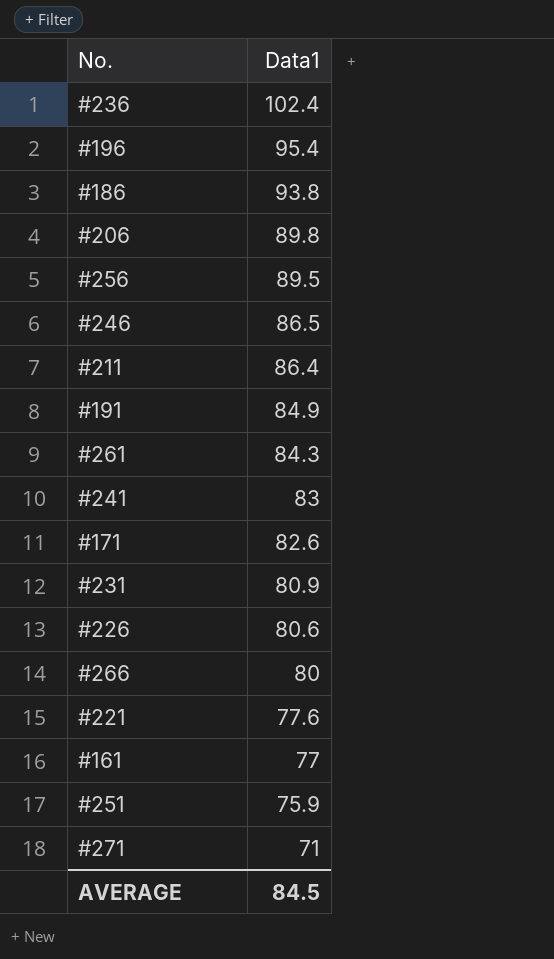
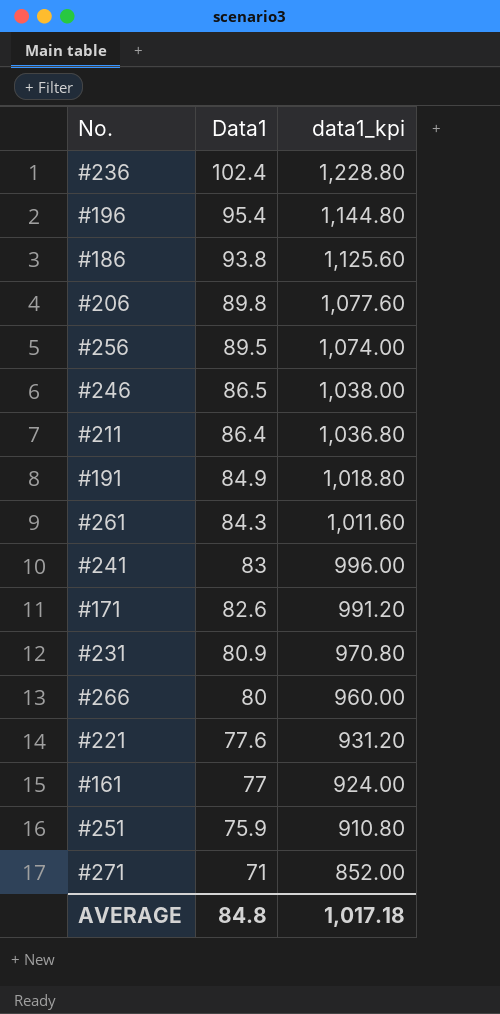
column data1_kpi | formula: none -> [Data1] * 12
row #226: 80.6 -> none
AVERAGE | Data1: 84.5 -> 84.8

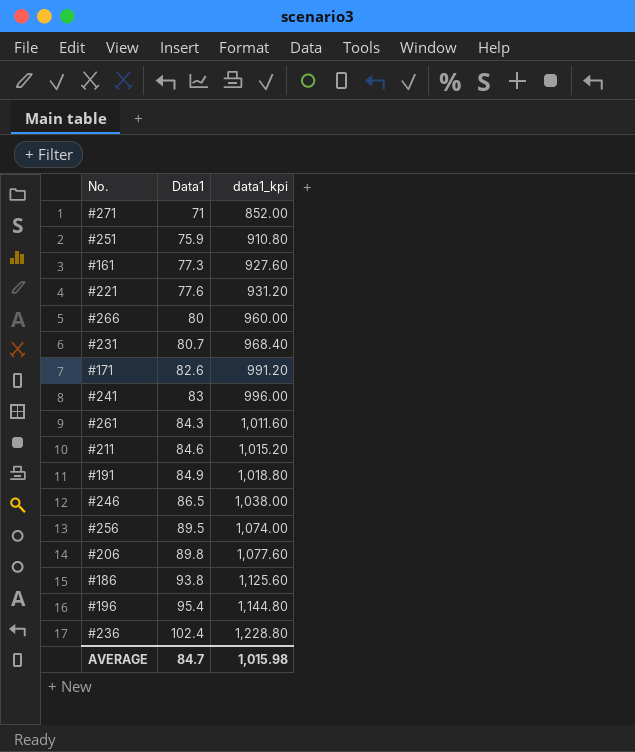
row order: Data1 descending -> Data1 ascending
#161 | Data1: 77 -> 77.3
#161 | data1_kpi: 924.00 -> 927.60
#231 | Data1: 80.9 -> 80.7
#231 | data1_kpi: 970.80 -> 968.40
#211 | Data1: 86.4 -> 84.6
#211 | data1_kpi: 1,036.80 -> 1,015.20
AVERAGE | Data1: 84.8 -> 84.7
AVERAGE | data1_kpi: 1,017.18 -> 1,015.98

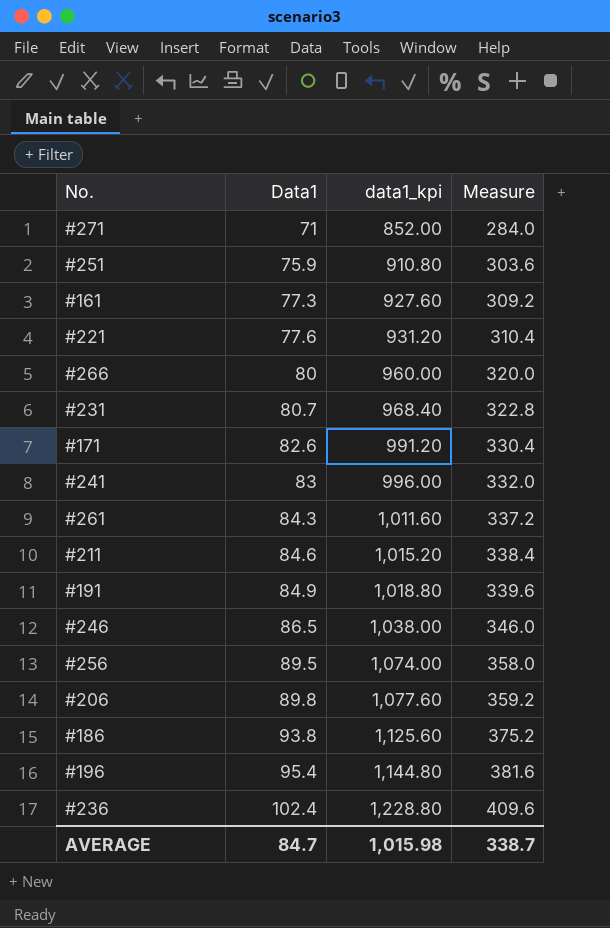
column Measure | formula: none -> [Data1] * 4

